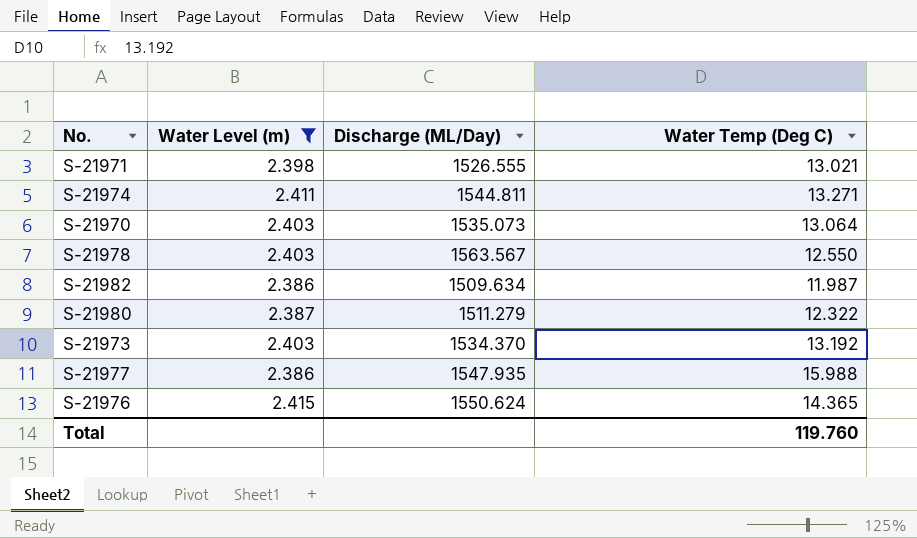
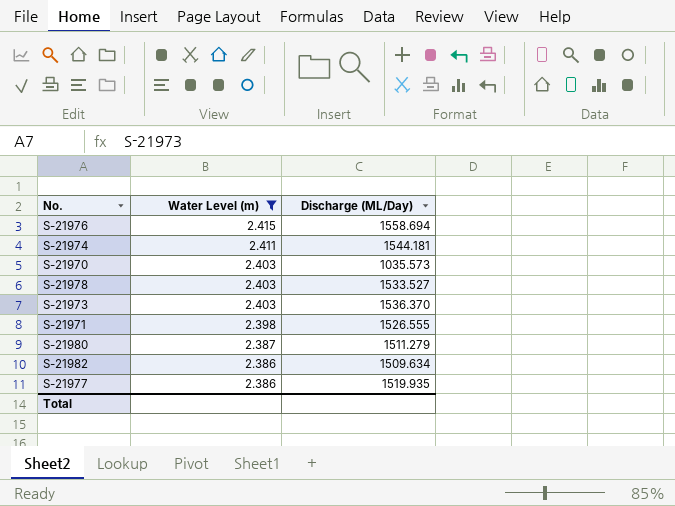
row order: none -> Water Level (m) descending
column Water Temp (Deg C) | position: 4 -> none
S-21976 | Discharge (ML/Day): 1550.624 -> 1558.694
S-21974 | Discharge (ML/Day): 1544.811 -> 1544.181
S-21970 | Discharge (ML/Day): 1535.073 -> 1035.573
S-21978 | Discharge (ML/Day): 1563.567 -> 1533.527
S-21973 | Discharge (ML/Day): 1534.370 -> 1536.370
S-21977 | Discharge (ML/Day): 1547.935 -> 1519.935

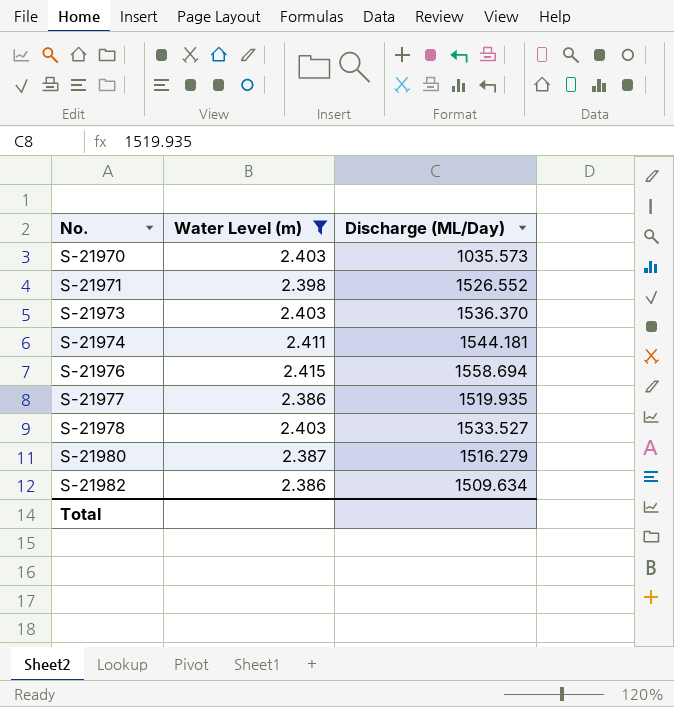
row order: Water Level (m) descending -> No. ascending
S-21971 | Discharge (ML/Day): 1526.555 -> 1526.552
S-21980 | Discharge (ML/Day): 1511.279 -> 1516.279

